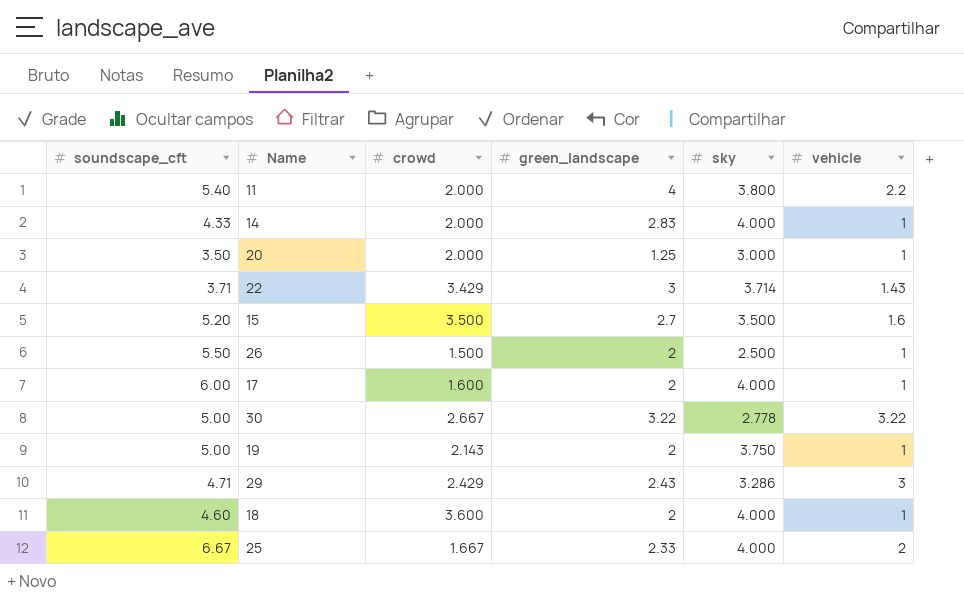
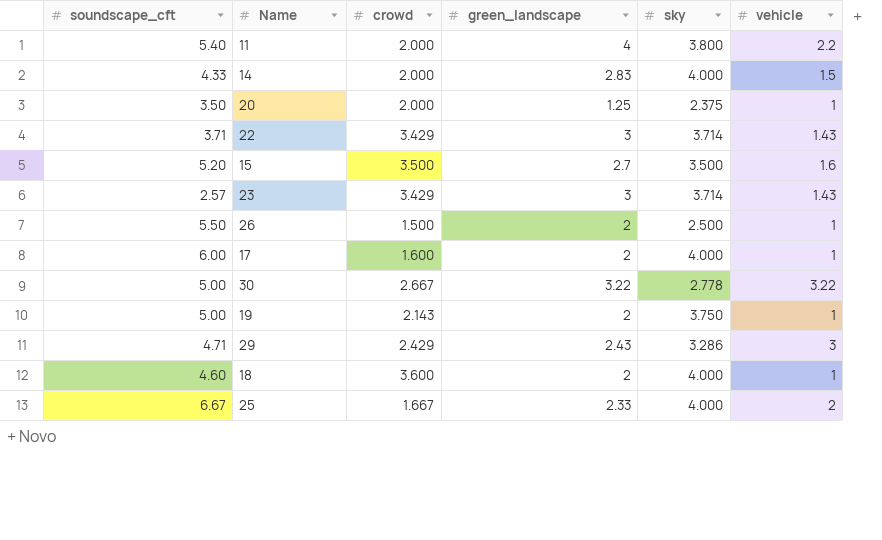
14 | vehicle: 1 -> 1.5
20 | sky: 3.000 -> 2.375
row 23: none -> 2.57 | 3.429 | 3 | 3.714 | 1.43

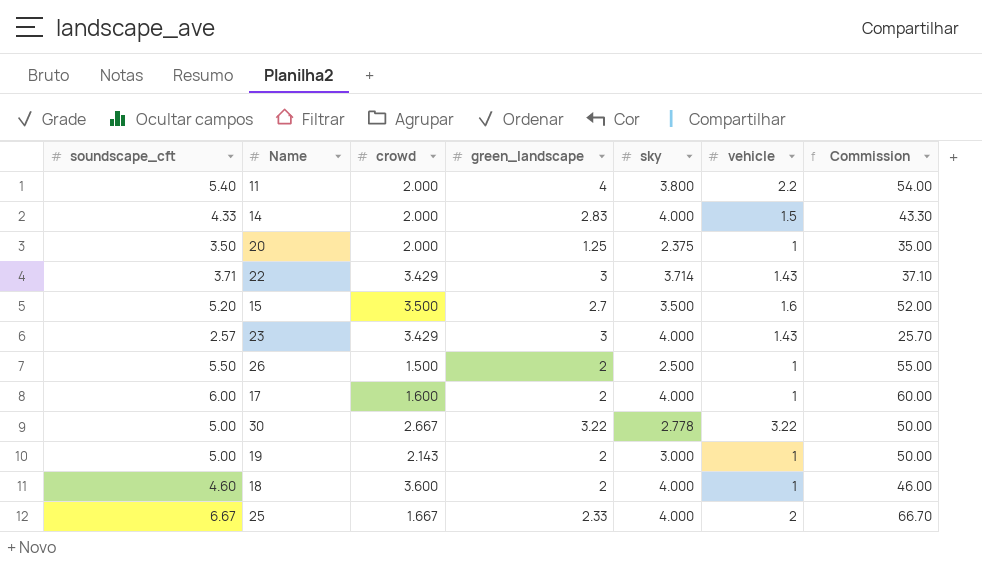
column Commission | formula: none -> [soundscape_cft] * 10
row 29: 4.71 | 2.429 | 2.43 | 3.286 | 3 -> none
23 | sky: 3.714 -> 4.000
19 | sky: 3.750 -> 3.000

